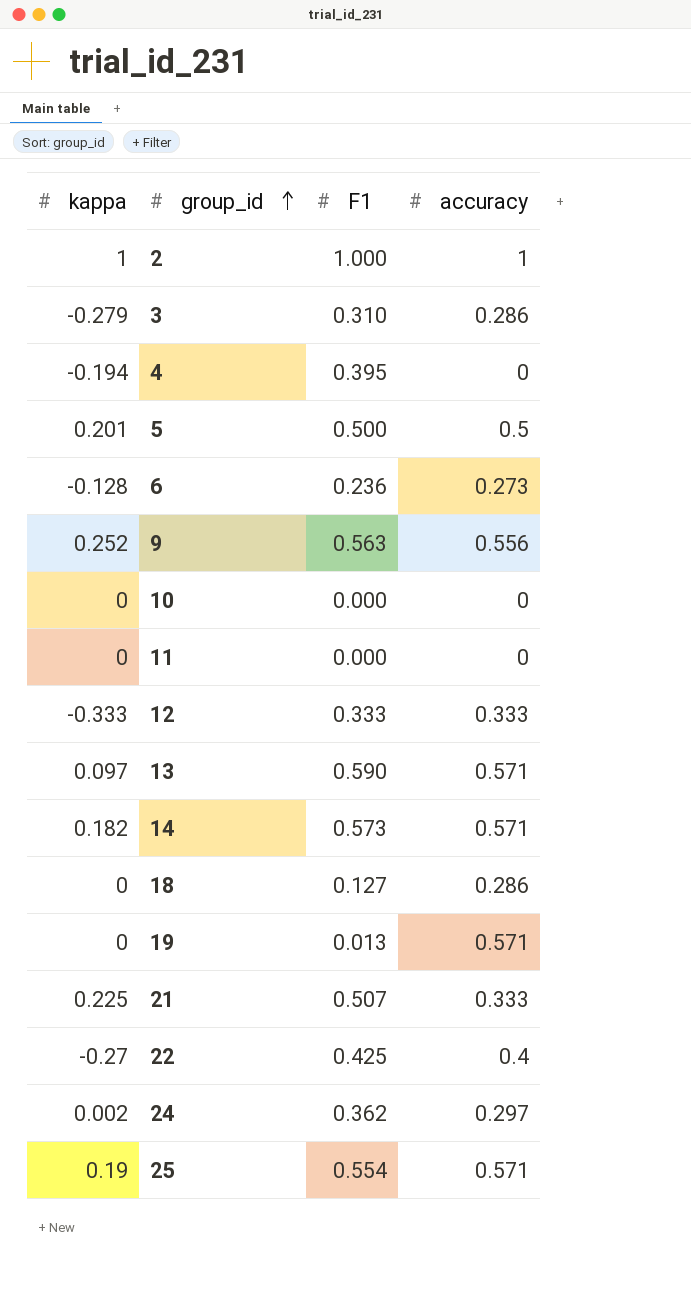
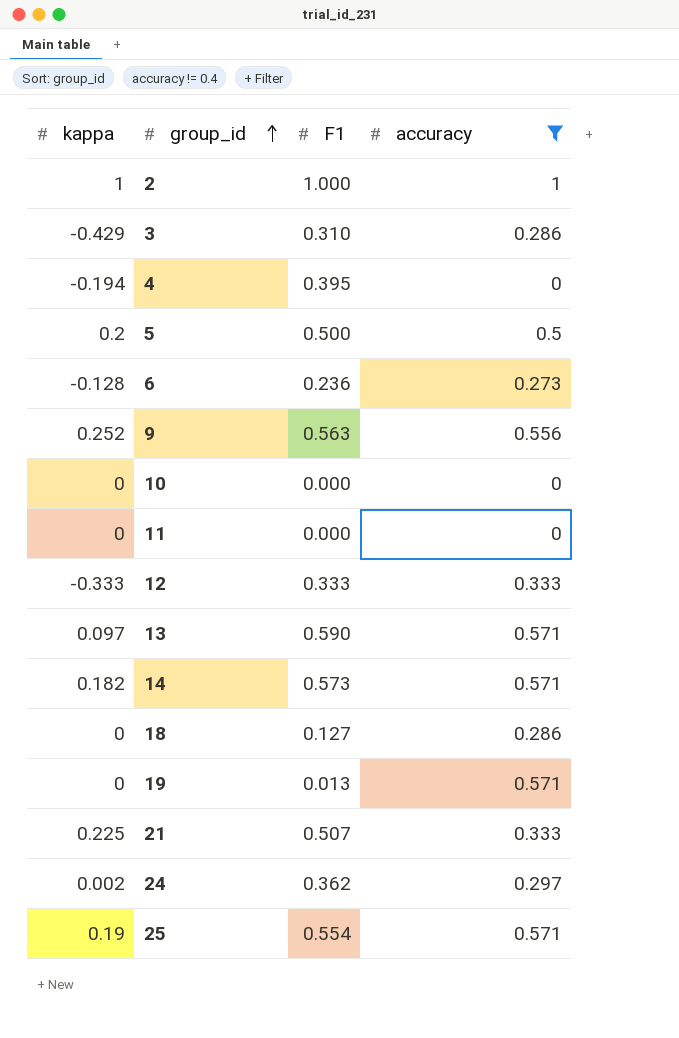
filter: none -> accuracy != 0.4
3 | kappa: -0.279 -> -0.429
5 | kappa: 0.201 -> 0.2

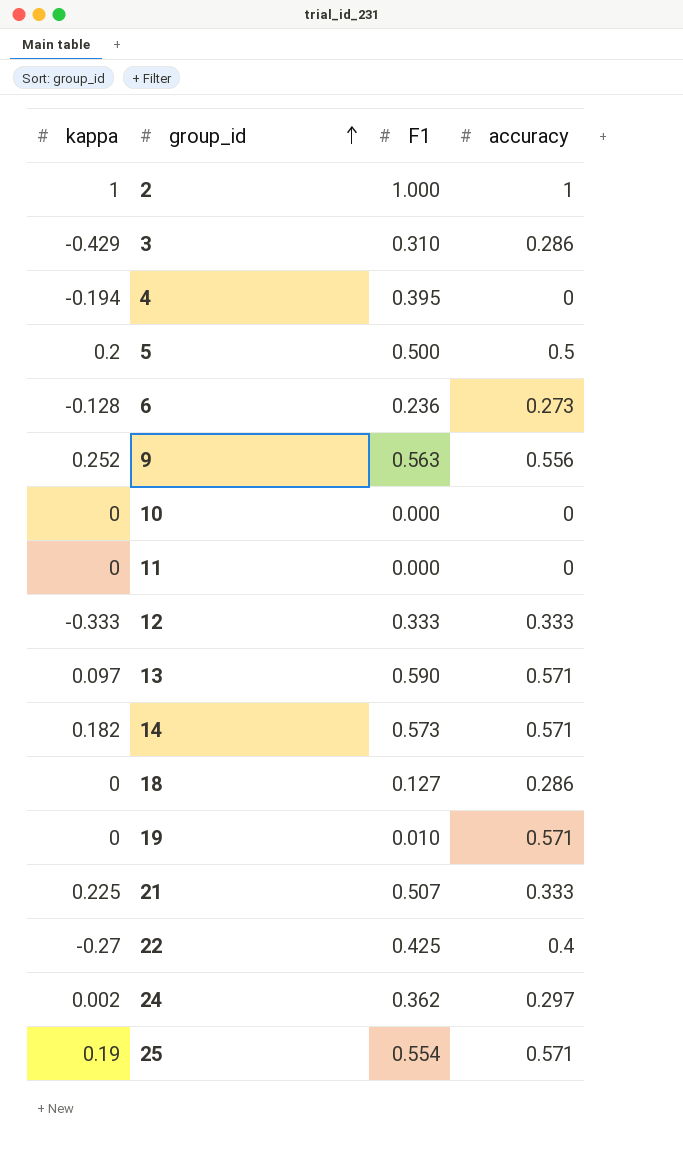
filter: accuracy != 0.4 -> none
19 | F1: 0.013 -> 0.010

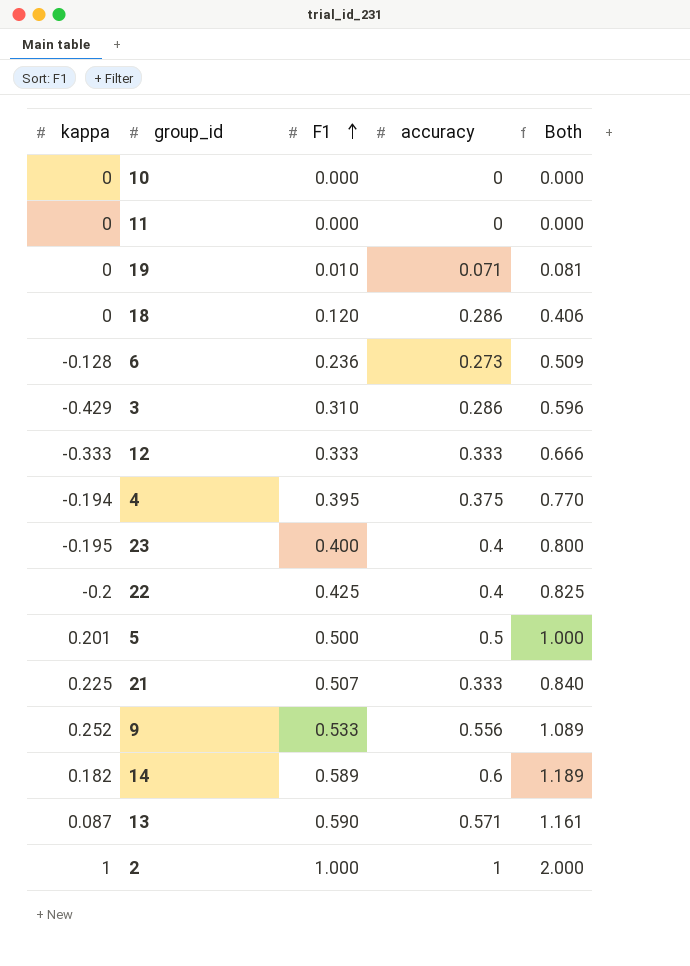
row order: group_id ascending -> F1 ascending
column Both | formula: none -> [F1] + [accuracy]
row 24: 0.002 | 0.362 | 0.297 -> none
row 25: 0.19 | 0.554 | 0.571 -> none
19 | accuracy: 0.571 -> 0.071
18 | F1: 0.127 -> 0.120
4 | accuracy: 0 -> 0.375
row 23: none -> -0.195 | 0.400 | 0.4 | 0.800
22 | kappa: -0.27 -> -0.2
5 | kappa: 0.2 -> 0.201
9 | F1: 0.563 -> 0.533
14 | F1: 0.573 -> 0.589
14 | accuracy: 0.571 -> 0.6
13 | kappa: 0.097 -> 0.087

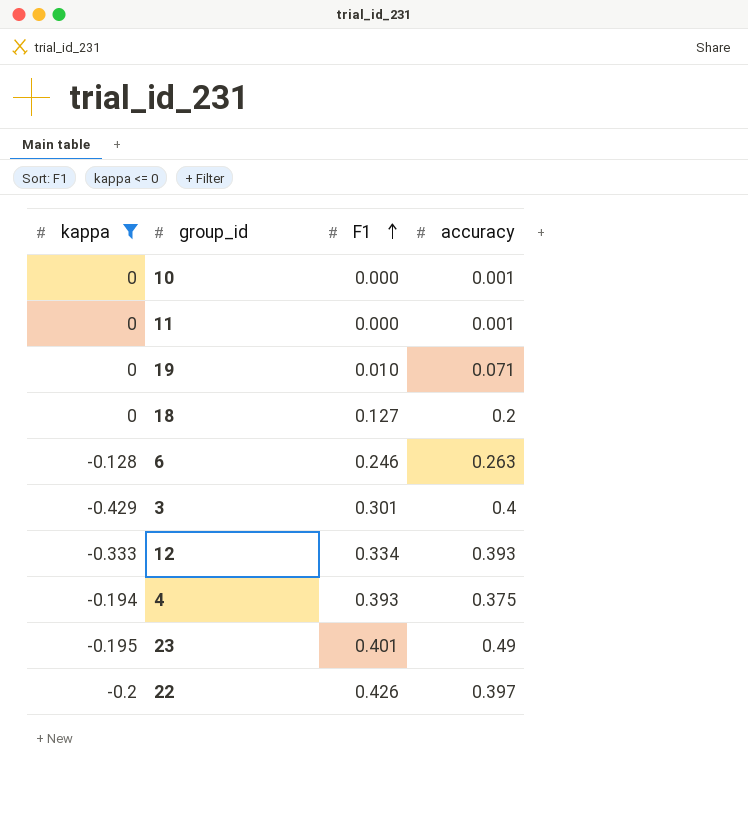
filter: none -> kappa <= 0
column Both | formula: [F1] + [accuracy] -> none
10 | accuracy: 0 -> 0.001
11 | accuracy: 0 -> 0.001
18 | F1: 0.120 -> 0.127
18 | accuracy: 0.286 -> 0.2
6 | F1: 0.236 -> 0.246
6 | accuracy: 0.273 -> 0.263
3 | F1: 0.310 -> 0.301
3 | accuracy: 0.286 -> 0.4
12 | F1: 0.333 -> 0.334
12 | accuracy: 0.333 -> 0.393
4 | F1: 0.395 -> 0.393
23 | F1: 0.400 -> 0.401
23 | accuracy: 0.4 -> 0.49
22 | F1: 0.425 -> 0.426
22 | accuracy: 0.4 -> 0.397

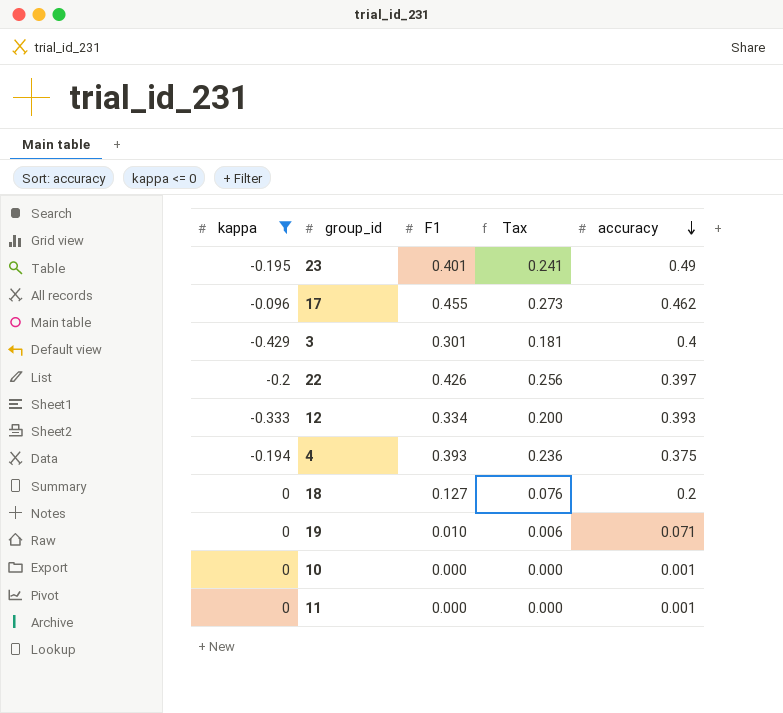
row order: F1 ascending -> accuracy descending
column Tax | formula: none -> [F1] * 0.6
row 6: -0.128 | 0.246 | 0.263 -> none
row 17: none -> -0.096 | 0.455 | 0.273 | 0.462

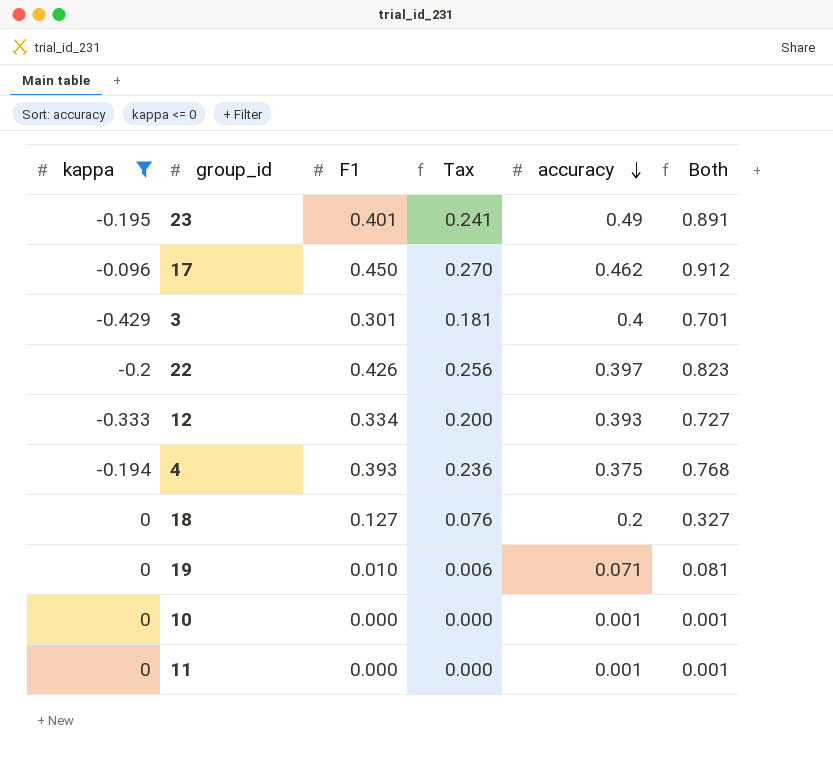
column Both | formula: none -> [F1] + [accuracy]
17 | F1: 0.455 -> 0.450
17 | Tax: 0.273 -> 0.270

